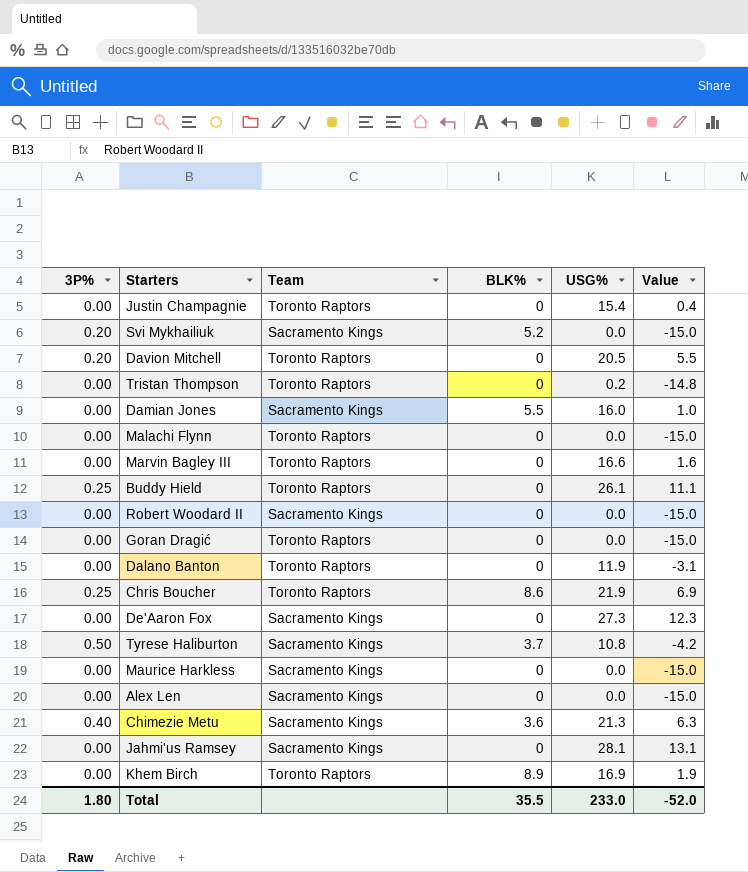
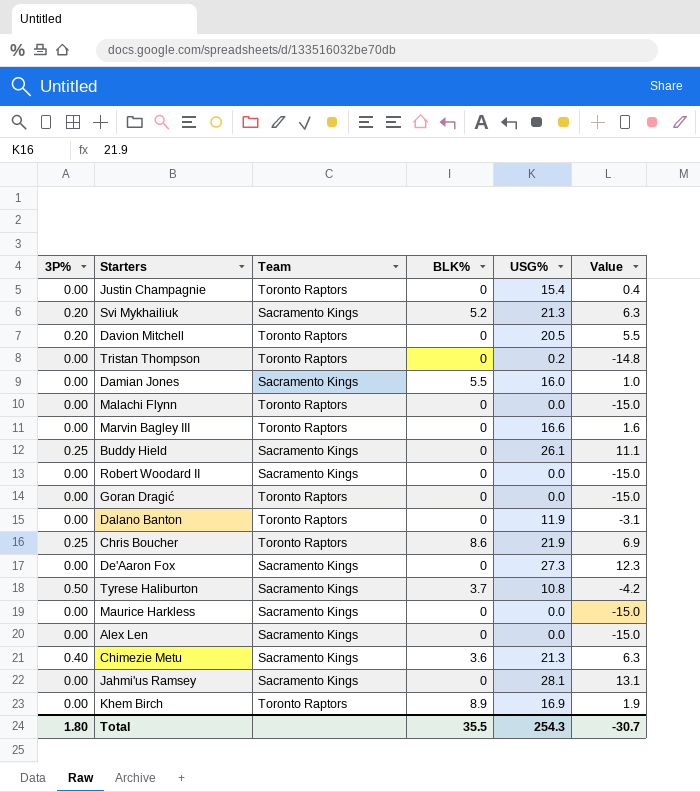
Svi Mykhailiuk | USG%: 0.0 -> 21.3
Svi Mykhailiuk | Value: -15.0 -> 6.3
Buddy Hield | Team: Toronto Raptors -> Sacramento Kings
Total | USG%: 233.0 -> 254.3
Total | Value: -52.0 -> -30.7

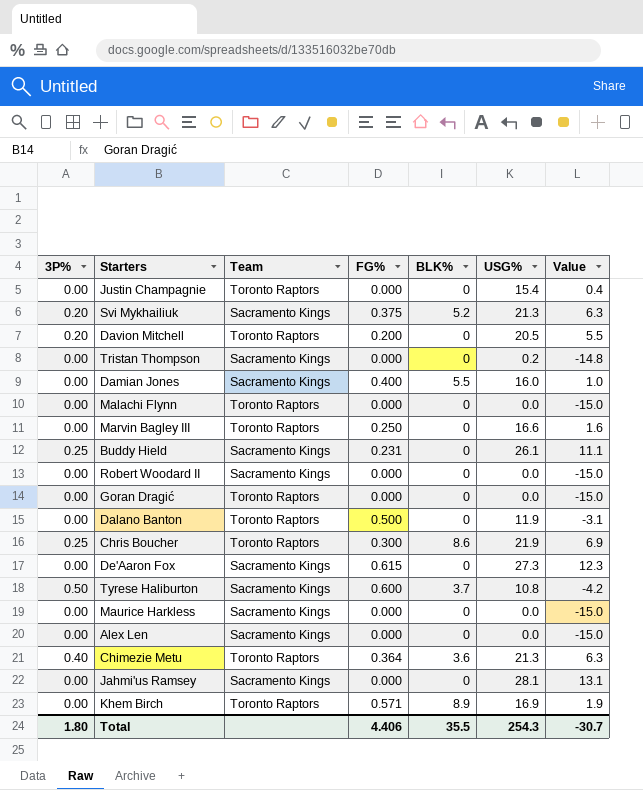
column FG% | position: none -> 4
Tristan Thompson | Team: Toronto Raptors -> Sacramento Kings
Chimezie Metu | Team: Sacramento Kings -> Toronto Raptors

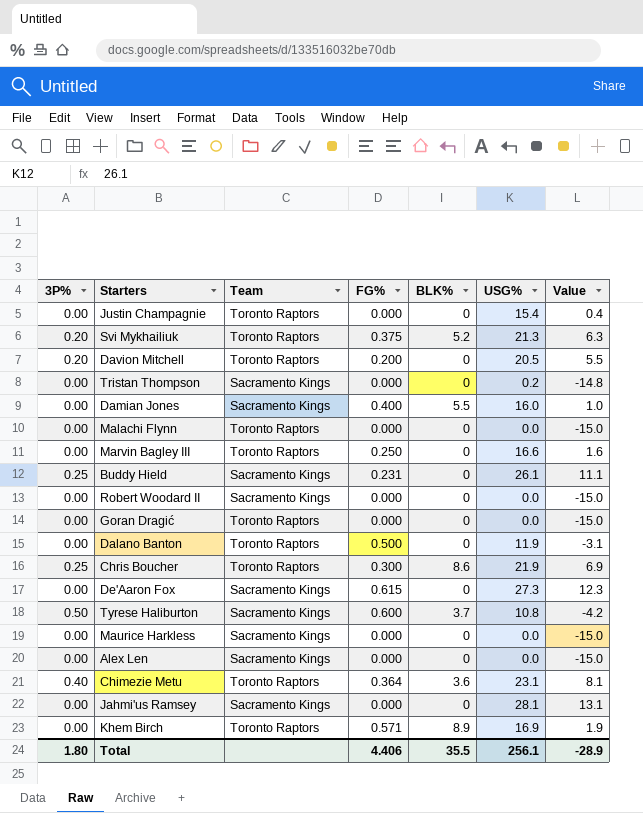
Svi Mykhailiuk | Team: Sacramento Kings -> Toronto Raptors
Chimezie Metu | USG%: 21.3 -> 23.1
Chimezie Metu | Value: 6.3 -> 8.1
Total | USG%: 254.3 -> 256.1
Total | Value: -30.7 -> -28.9

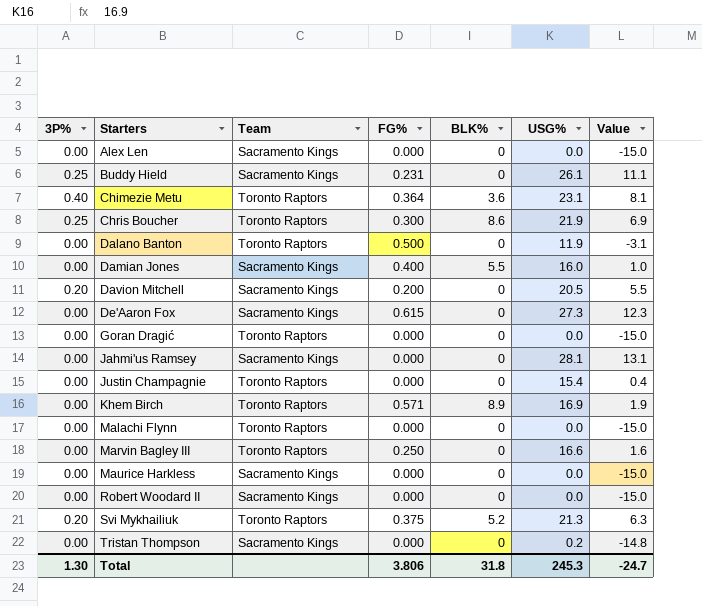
row order: none -> Starters ascending
row Tyrese Haliburton: 0.50 | Sacramento Kings | 0.600 | 3.7 | 10.8 | -4.2 -> none
Davion Mitchell | Team: Toronto Raptors -> Sacramento Kings
Total | 3P%: 1.80 -> 1.30
Total | FG%: 4.406 -> 3.806
Total | BLK%: 35.5 -> 31.8
Total | USG%: 256.1 -> 245.3
Total | Value: -28.9 -> -24.7

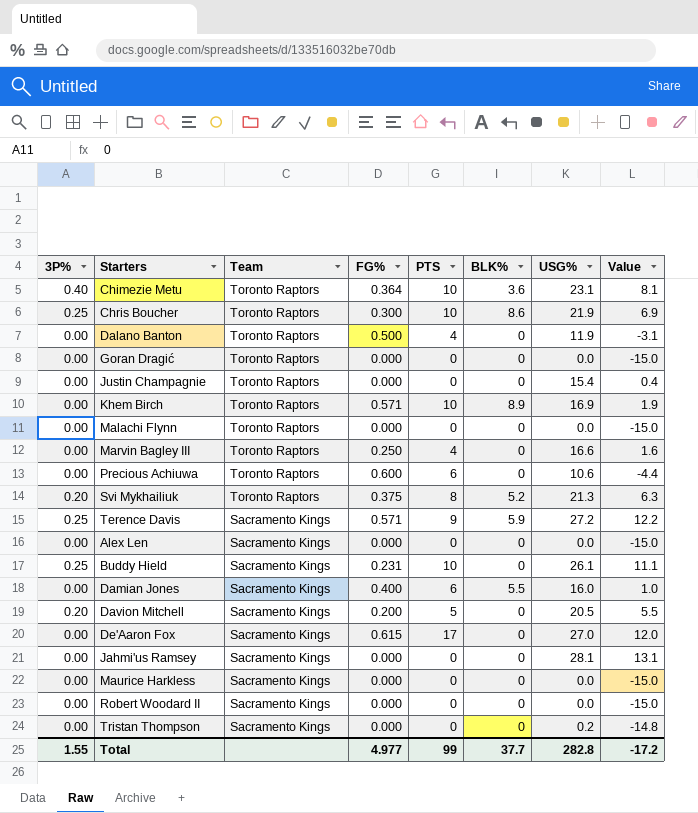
row order: Starters ascending -> Team descending
column PTS | position: none -> 5
row Precious Achiuwa: none -> 0.00 | Toronto Raptors | 0.600 | 6 | 0 | 10.6 | -4.4
row Terence Davis: none -> 0.25 | Sacramento Kings | 0.571 | 9 | 5.9 | 27.2 | 12.2
De'Aaron Fox | USG%: 27.3 -> 27.0
De'Aaron Fox | Value: 12.3 -> 12.0
Total | 3P%: 1.30 -> 1.55
Total | FG%: 3.806 -> 4.977
Total | BLK%: 31.8 -> 37.7
Total | USG%: 245.3 -> 282.8
Total | Value: -24.7 -> -17.2

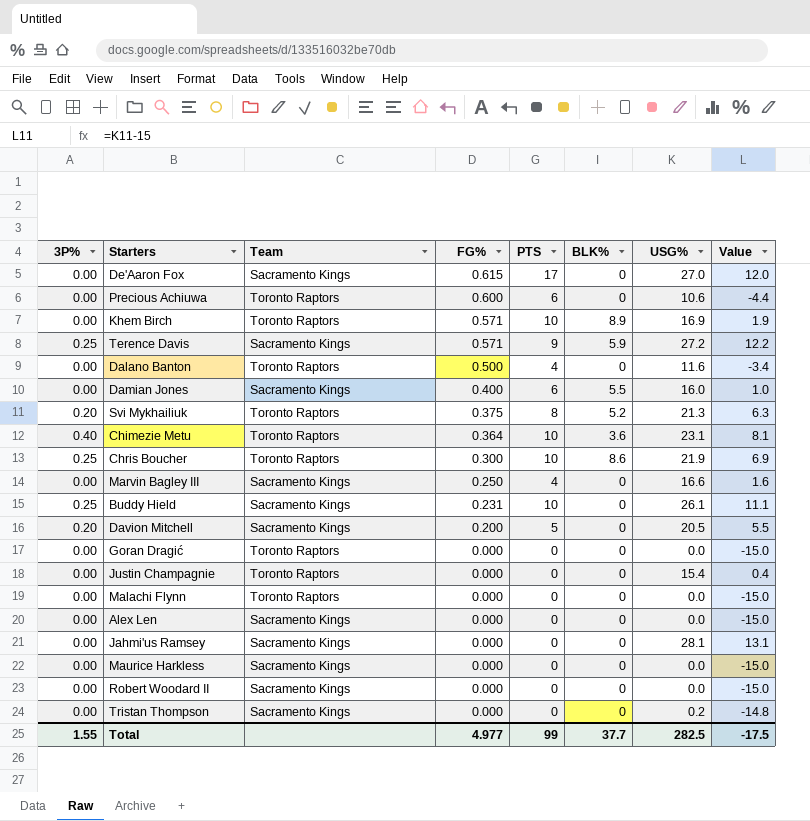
row order: Team descending -> FG% descending
Dalano Banton | USG%: 11.9 -> 11.6
Dalano Banton | Value: -3.1 -> -3.4
Marvin Bagley III | Team: Toronto Raptors -> Sacramento Kings
Total | USG%: 282.8 -> 282.5
Total | Value: -17.2 -> -17.5

